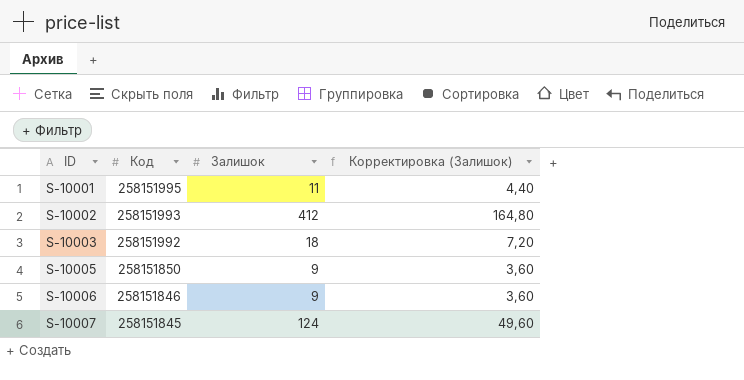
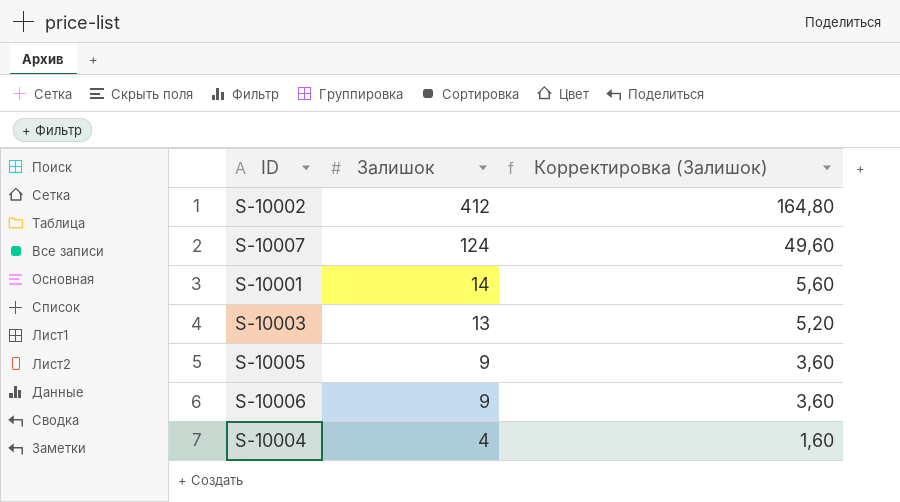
row order: ID ascending -> Залишок descending
column Код | position: 2 -> none
S-10001 | Залишок: 11 -> 14
S-10001 | Корректировка (Залишок): 4,40 -> 5,60
S-10003 | Залишок: 18 -> 13
S-10003 | Корректировка (Залишок): 7,20 -> 5,20
row S-10004: none -> 4 | 1,60

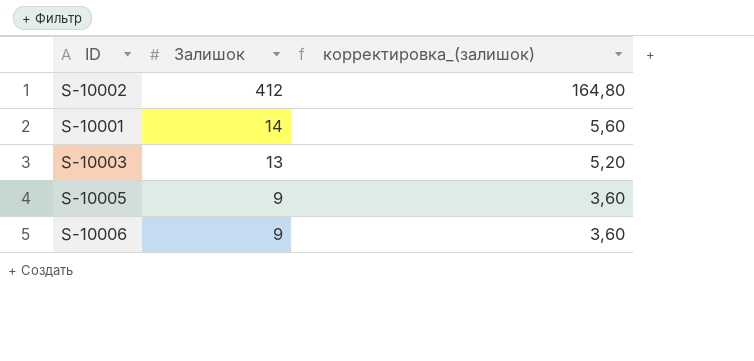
column name: Корректировка (Залишок) -> корректировка_(залишок)
row S-10007: 124 | 49,60 -> none
row S-10004: 4 | 1,60 -> none

